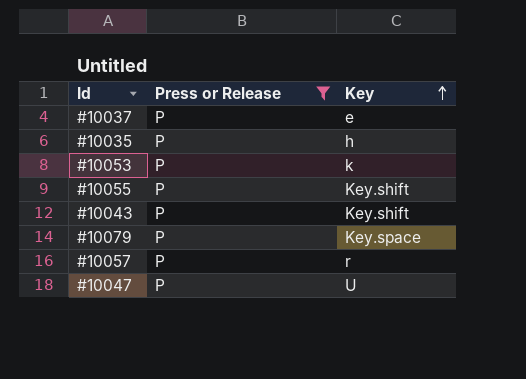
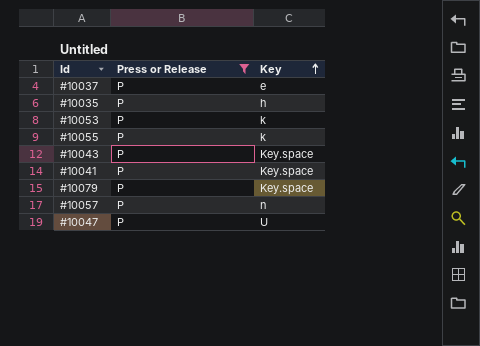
#10055 | Key: Key.shift -> k
#10043 | Key: Key.shift -> Key.space
row #10041: none -> P | Key.space
#10057 | Key: r -> n

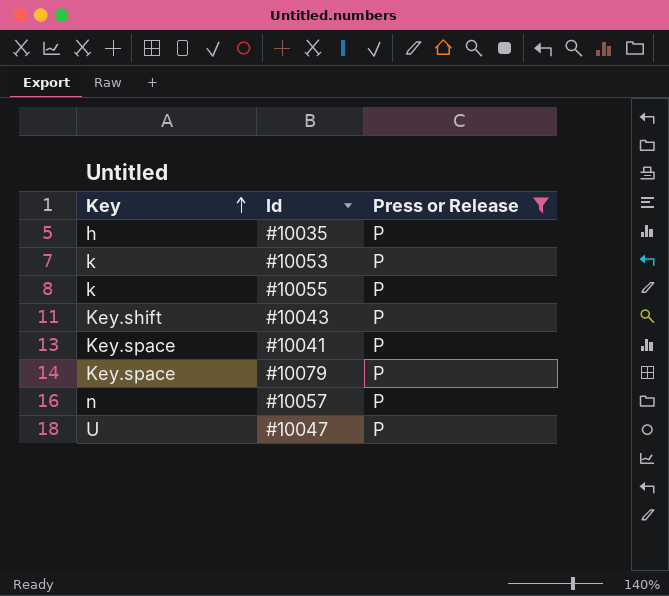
column Key | position: 3 -> 1
row #10037: P | e -> none
#10043 | Key: Key.space -> Key.shift

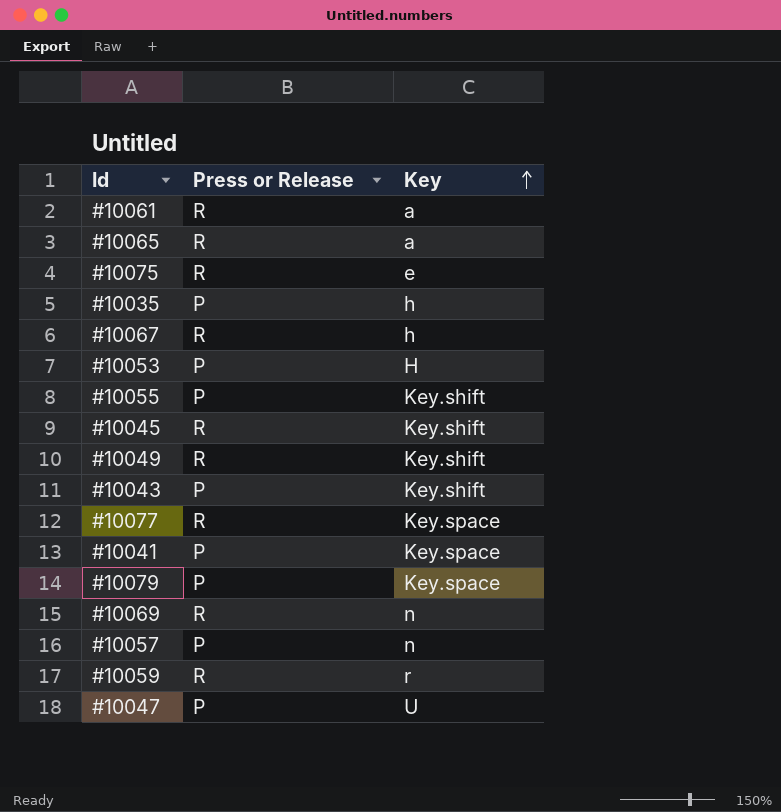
filter: Press or Release = P -> none
column Key | position: 1 -> 3
#10053 | Key: k -> H
#10055 | Key: k -> Key.shift

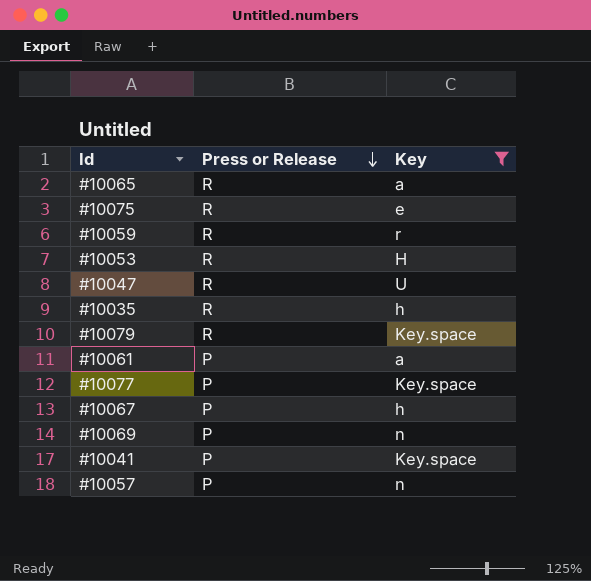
filter: none -> Key != Key.shift
row order: Key ascending -> Press or Release descending
#10053 | Press or Release: P -> R
#10047 | Press or Release: P -> R
#10035 | Press or Release: P -> R
#10079 | Press or Release: P -> R
#10061 | Press or Release: R -> P
#10077 | Press or Release: R -> P
#10067 | Press or Release: R -> P
#10069 | Press or Release: R -> P

